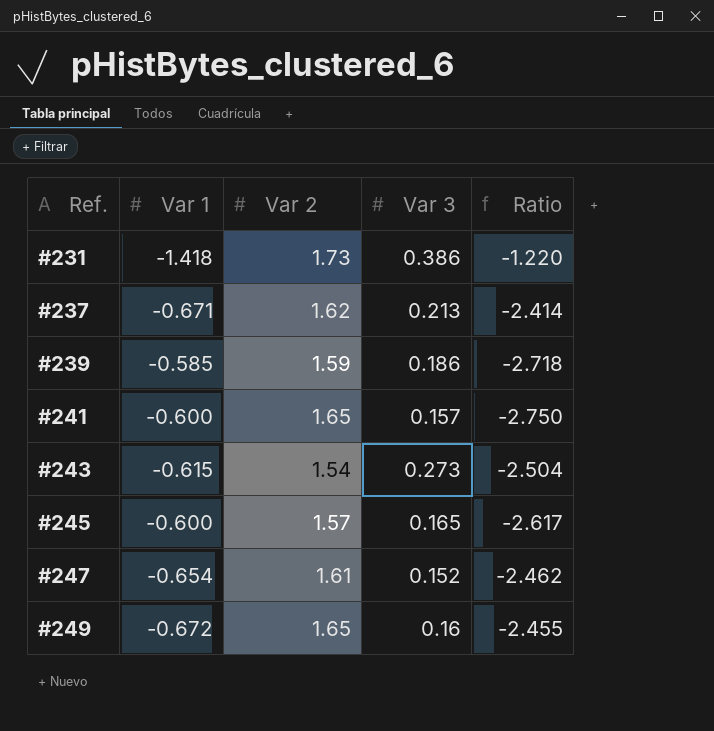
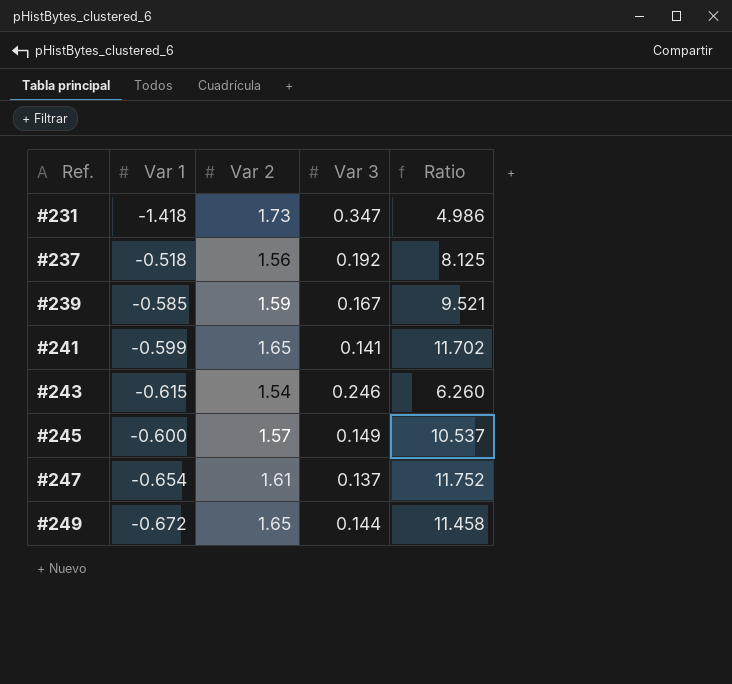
column Ratio | formula: [Var 2] / [Var 1] -> [Var 2] / [Var 3]
#231 | Var 3: 0.386 -> 0.347
#237 | Var 1: -0.671 -> -0.518
#237 | Var 2: 1.62 -> 1.56
#237 | Var 3: 0.213 -> 0.192
#239 | Var 3: 0.186 -> 0.167
#241 | Var 1: -0.600 -> -0.599
#241 | Var 3: 0.157 -> 0.141
#243 | Var 3: 0.273 -> 0.246
#245 | Var 3: 0.165 -> 0.149
#247 | Var 3: 0.152 -> 0.137
#249 | Var 3: 0.16 -> 0.144

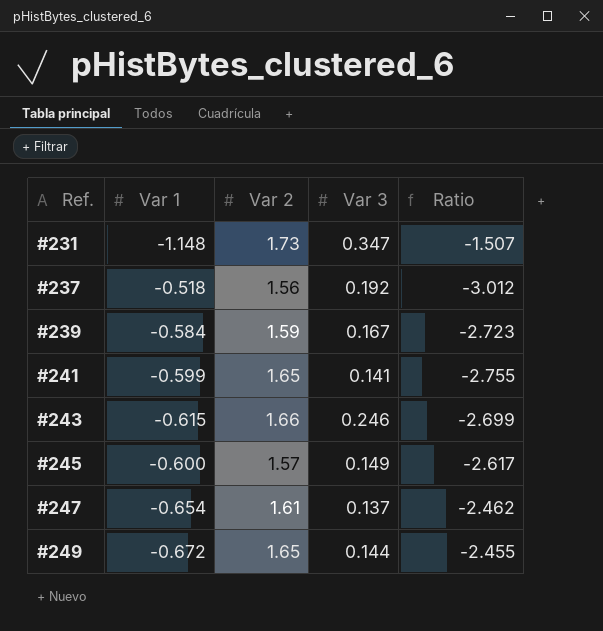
column Ratio | formula: [Var 2] / [Var 3] -> [Var 2] / [Var 1]
#231 | Var 1: -1.418 -> -1.148
#239 | Var 1: -0.585 -> -0.584
#243 | Var 2: 1.54 -> 1.66

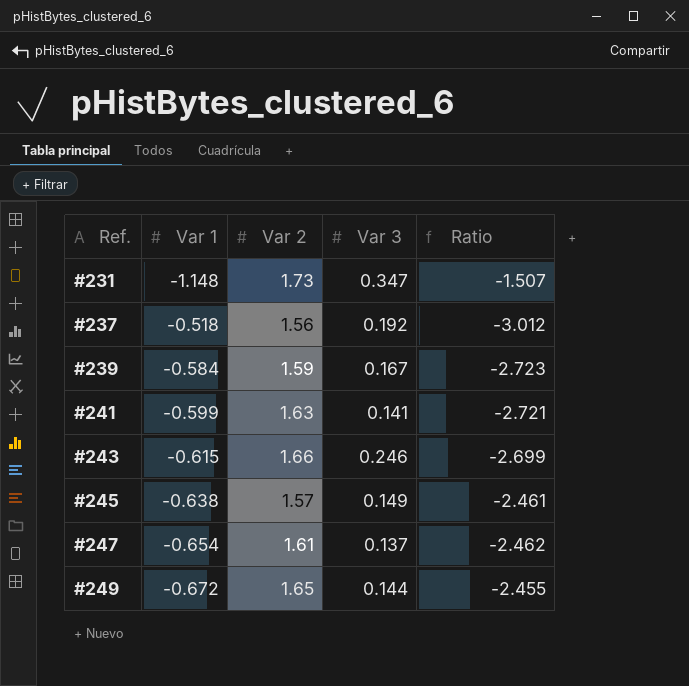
#241 | Var 2: 1.65 -> 1.63
#241 | Ratio: -2.755 -> -2.721
#245 | Var 1: -0.600 -> -0.638
#245 | Ratio: -2.617 -> -2.461

